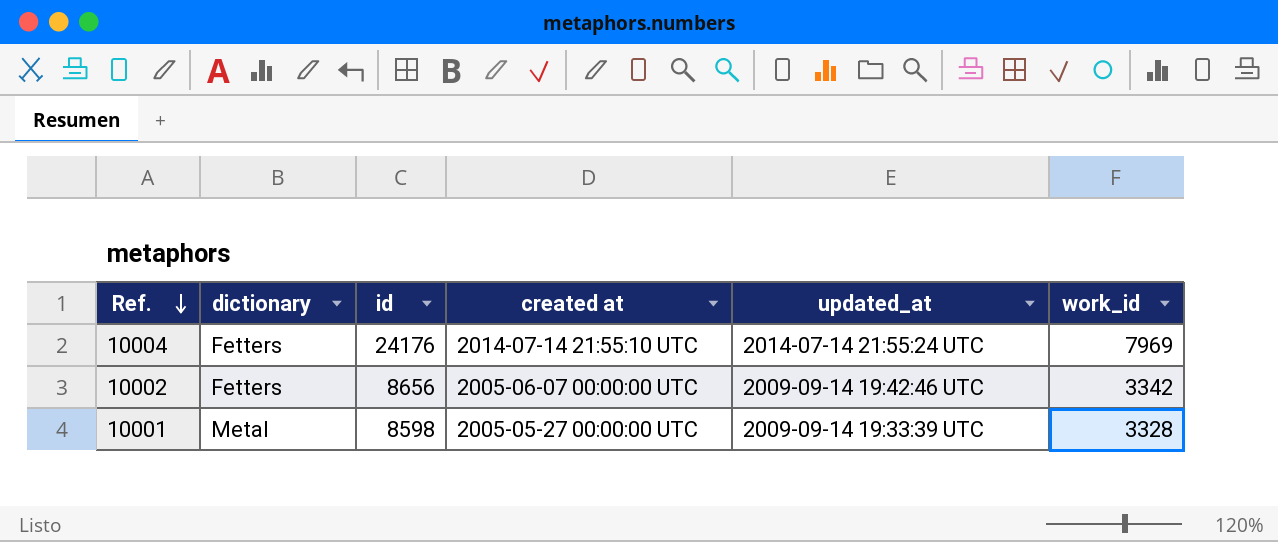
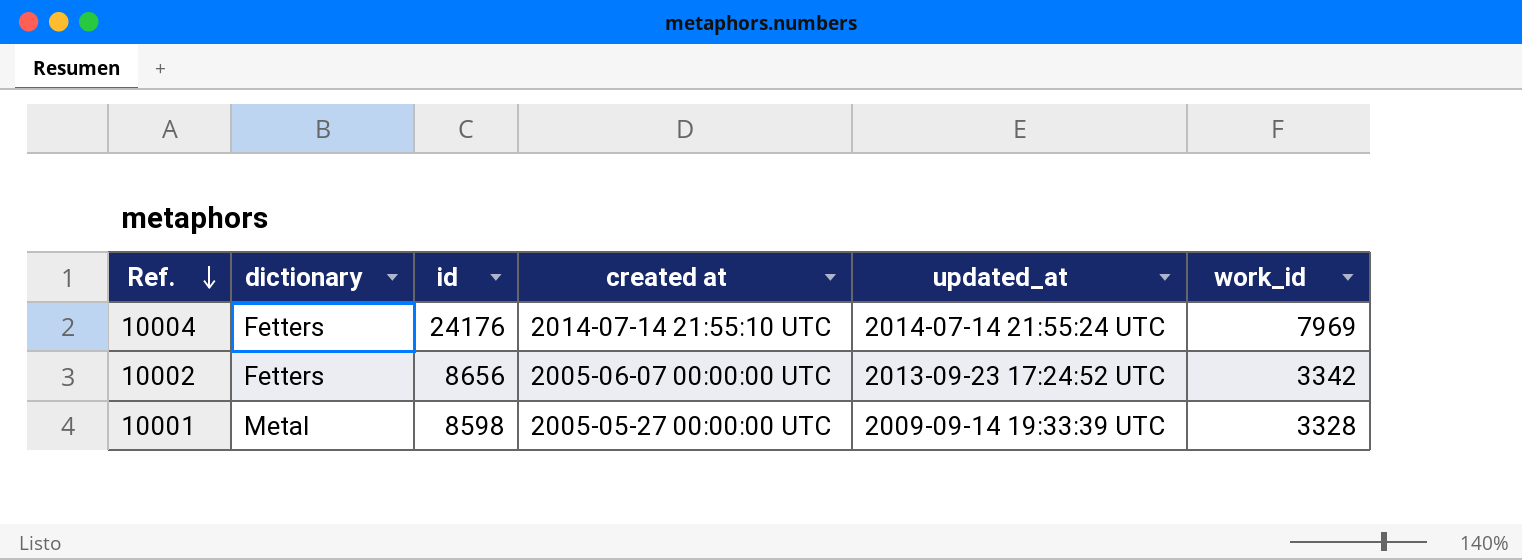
10002 | updated_at: 2009-09-14 19:42:46 UTC -> 2013-09-23 17:24:52 UTC

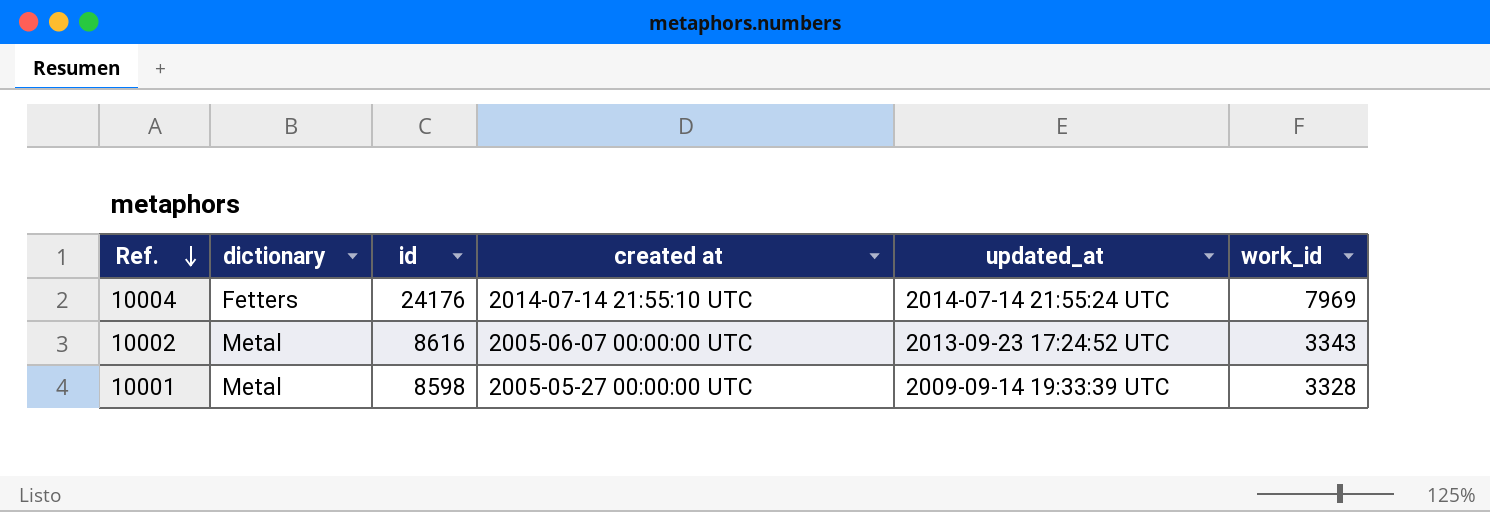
10002 | dictionary: Fetters -> Metal
10002 | id: 8656 -> 8616
10002 | work_id: 3342 -> 3343

